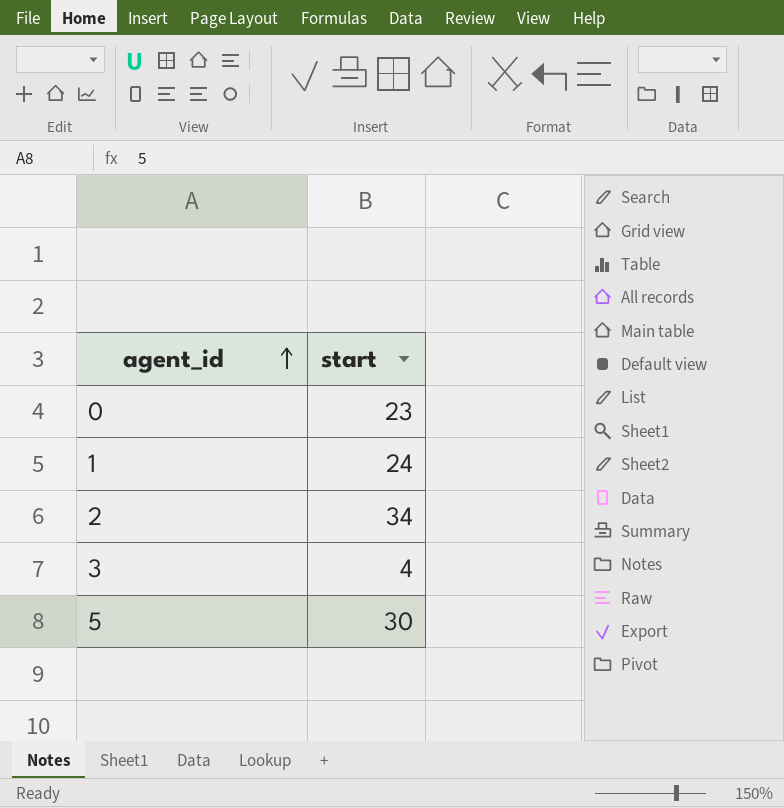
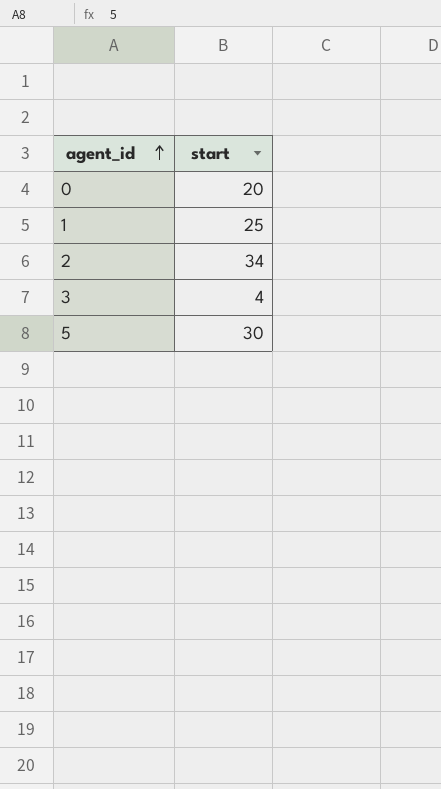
0 | start: 23 -> 20
1 | start: 24 -> 25

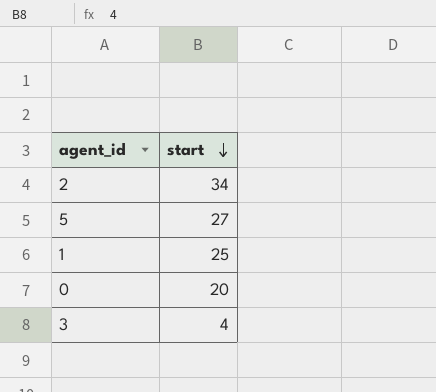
row order: agent_id ascending -> start descending
5 | start: 30 -> 27

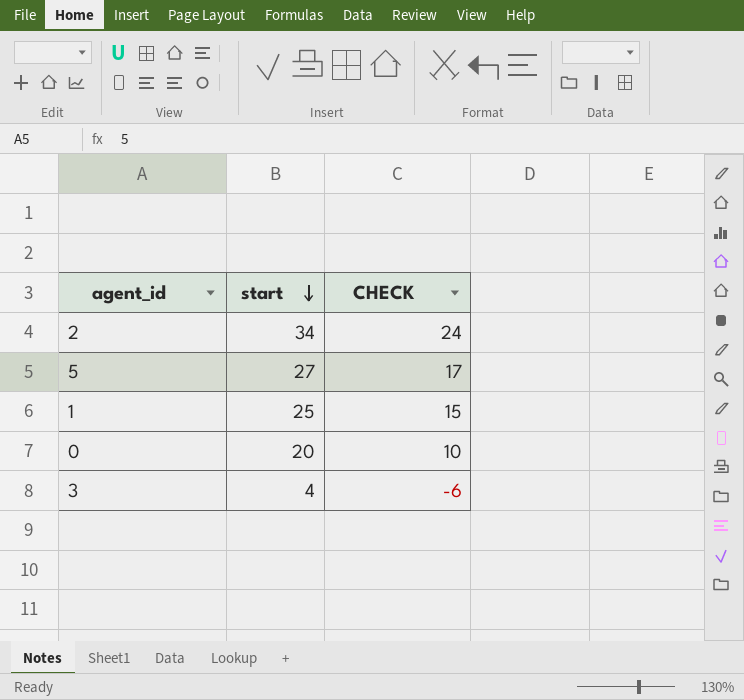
column CHECK | formula: none -> [start] - 10

